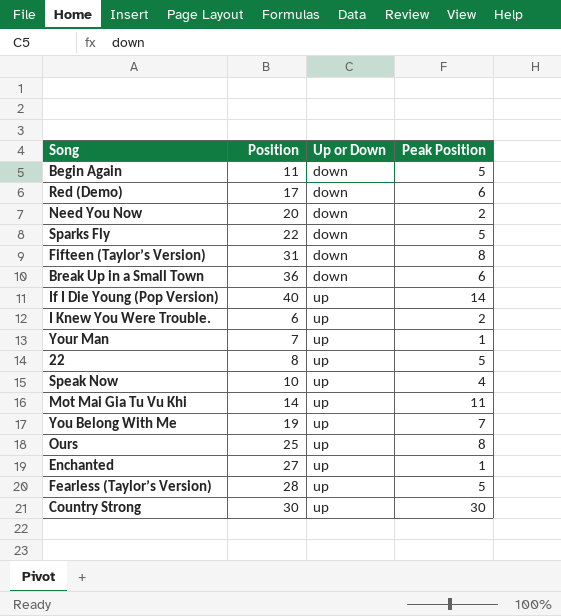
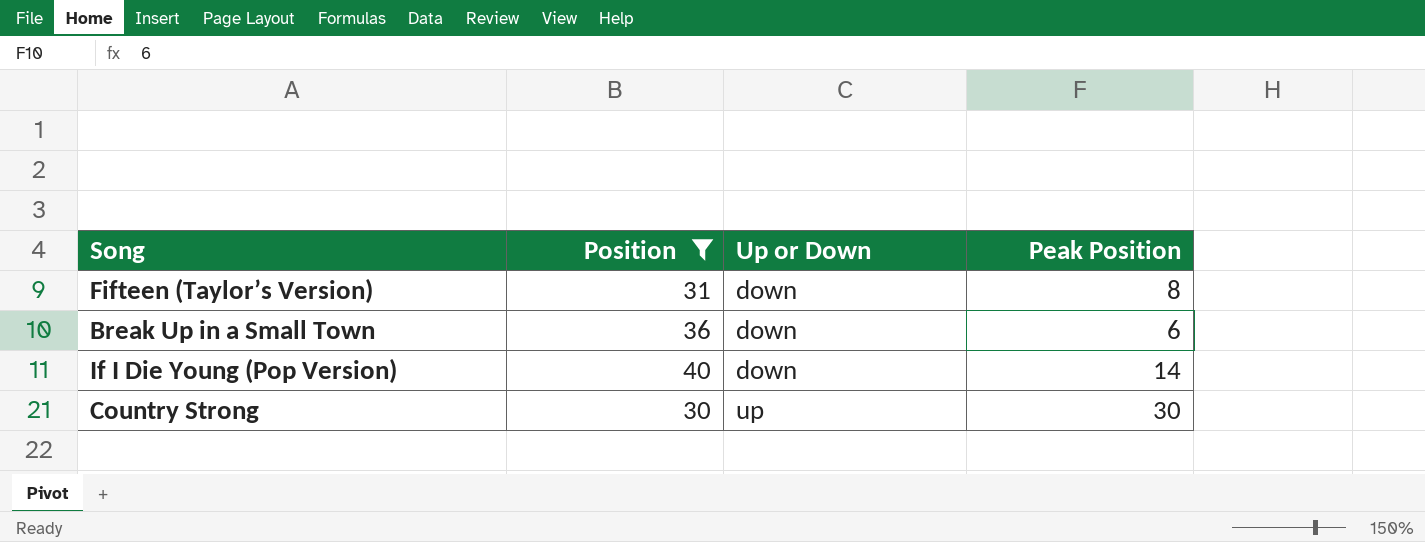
filter: none -> Position >= 30
If I Die Young (Pop Version) | Up or Down: up -> down

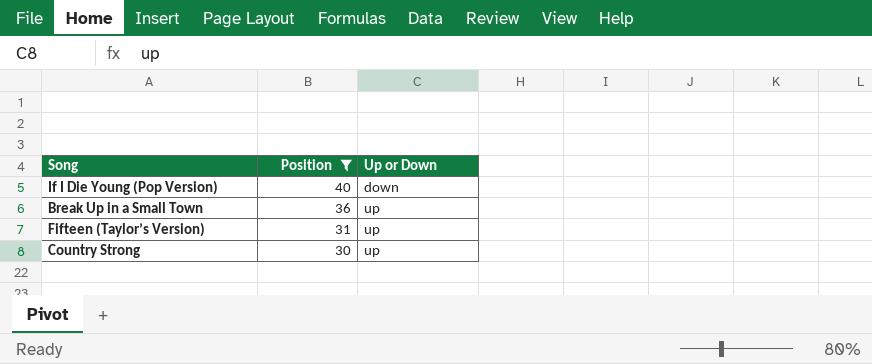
row order: Up or Down ascending -> Position descending
column Peak Position | position: 4 -> none
Break Up in a Small Town | Up or Down: down -> up
Fifteen (Taylor’s Version) | Up or Down: down -> up

